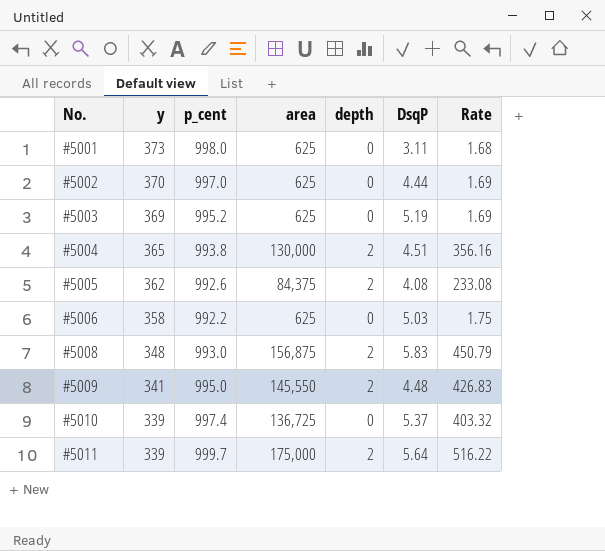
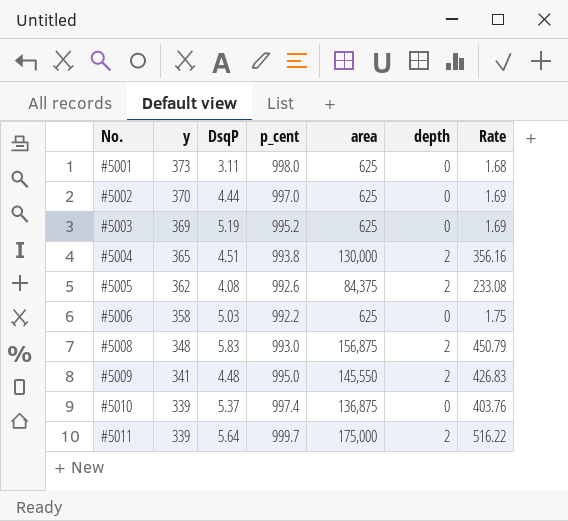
column DsqP | position: 6 -> 3
#5010 | area: 136,725 -> 136,875
#5010 | Rate: 403.32 -> 403.76

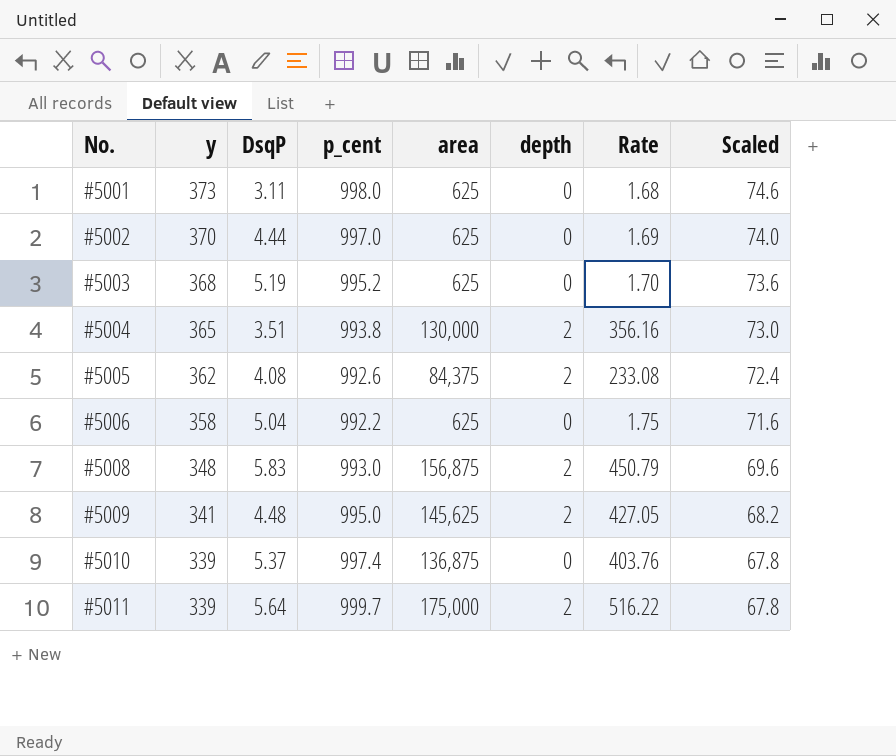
column Scaled | formula: none -> [y] * 0.2
#5003 | y: 369 -> 368
#5003 | Rate: 1.69 -> 1.70
#5004 | DsqP: 4.51 -> 3.51
#5006 | DsqP: 5.03 -> 5.04
#5009 | area: 145,550 -> 145,625
#5009 | Rate: 426.83 -> 427.05

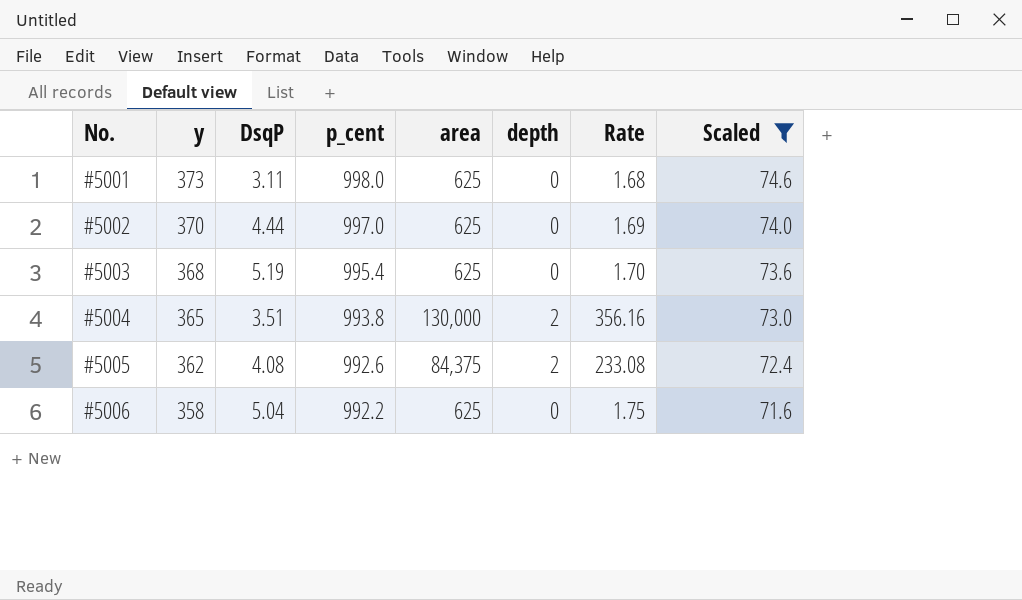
filter: none -> Scaled >= 71.6
#5003 | p_cent: 995.2 -> 995.4

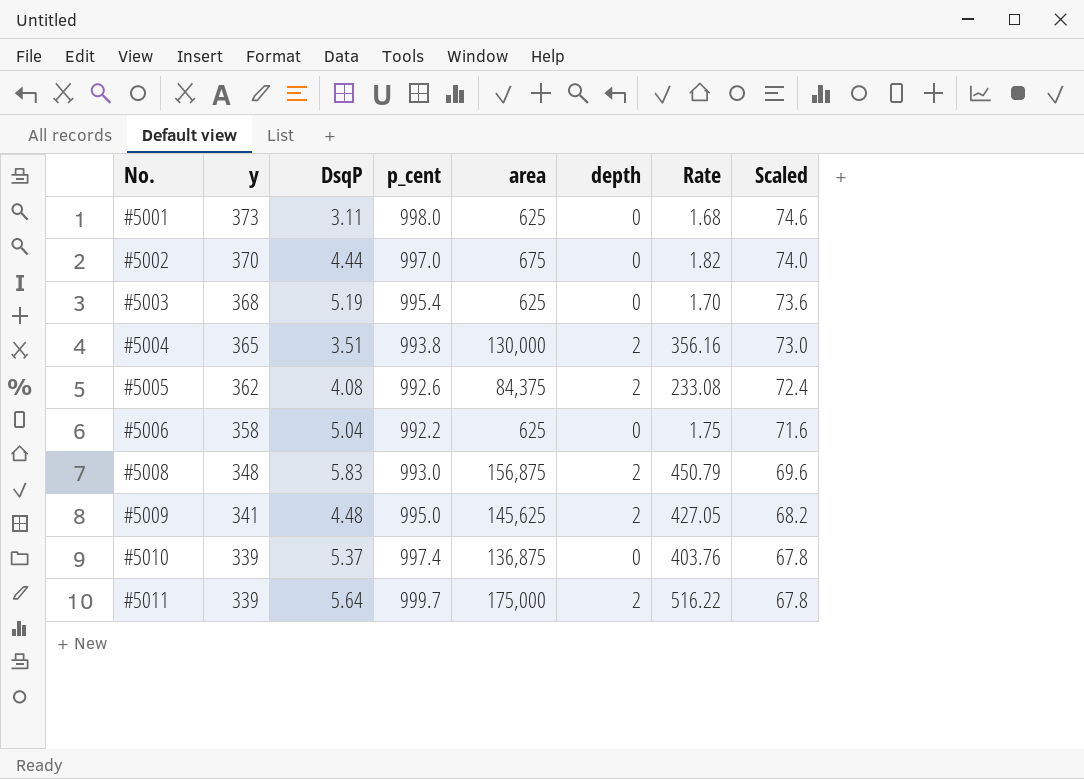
filter: Scaled >= 71.6 -> none
#5002 | area: 625 -> 675
#5002 | Rate: 1.69 -> 1.82

